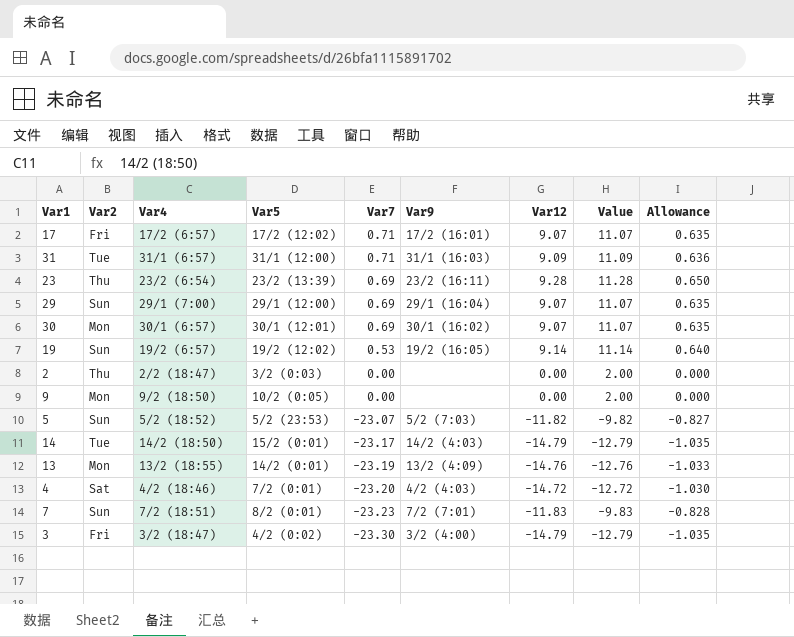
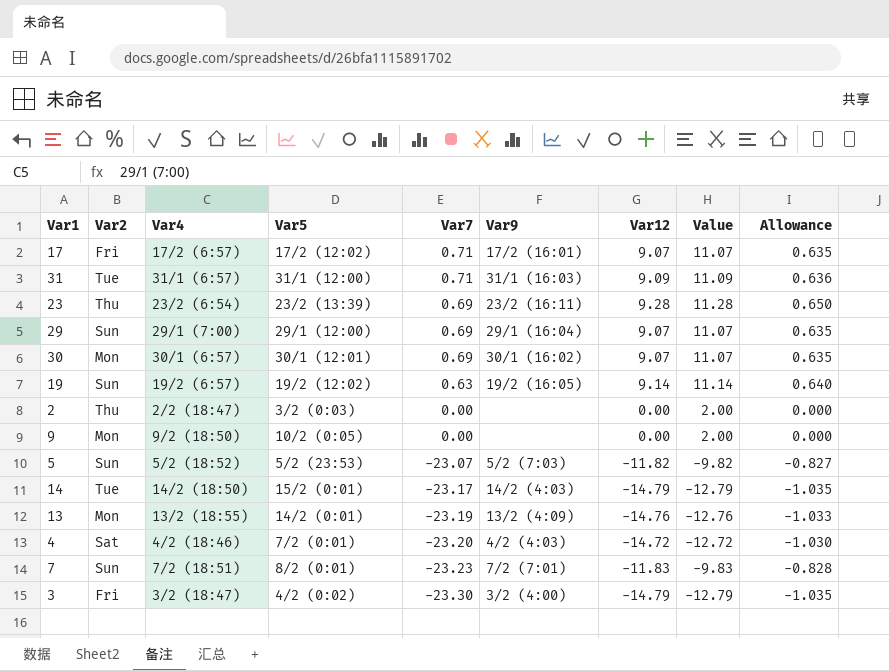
19 | Var7: 0.53 -> 0.63

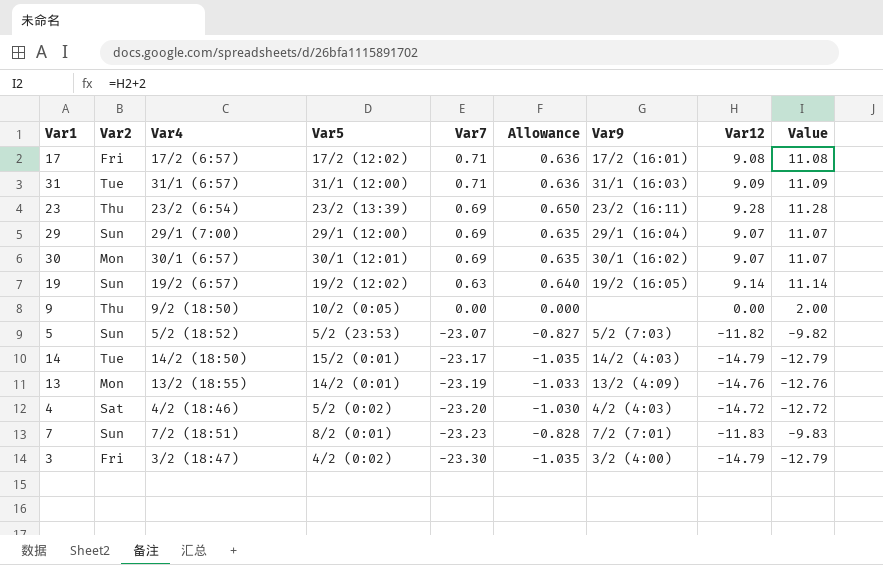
column Allowance | position: 9 -> 6
row 2: Thu | 2/2 (18:47) | 3/2 (0:03) | 0.00 | none | 0.00 | 2.00 | 0.000 -> none
17 | Allowance: 0.635 -> 0.636
17 | Var12: 9.07 -> 9.08
17 | Value: 11.07 -> 11.08
9 | Var2: Mon -> Thu
4 | Var5: 7/2 (0:01) -> 5/2 (0:02)

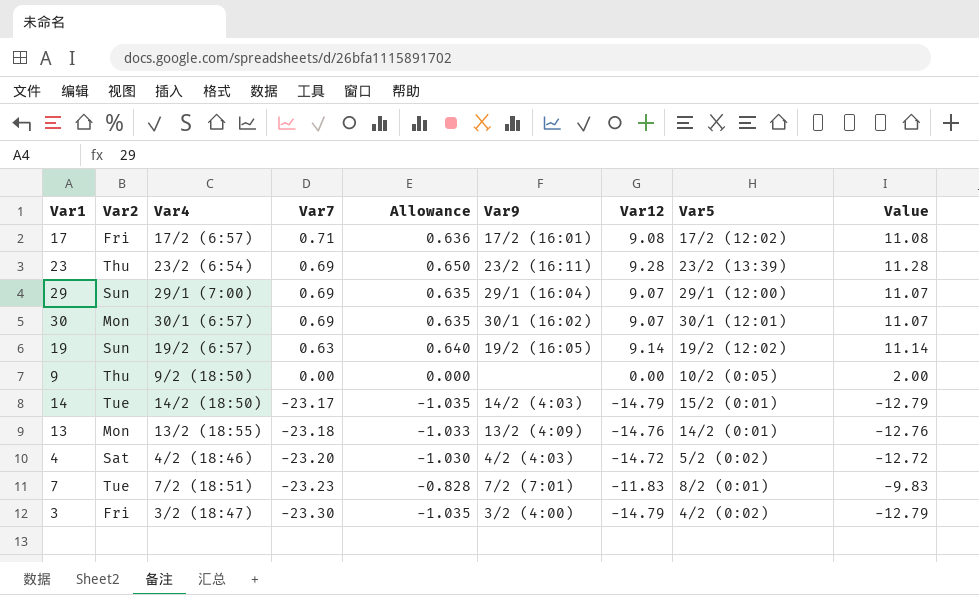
column Var5 | position: 4 -> 8
row 31: Tue | 31/1 (6:57) | 31/1 (12:00) | 0.71 | 0.636 | 31/1 (16:03) | 9.09 | 11.09 -> none
row 5: Sun | 5/2 (18:52) | 5/2 (23:53) | -23.07 | -0.827 | 5/2 (7:03) | -11.82 | -9.82 -> none
13 | Var7: -23.19 -> -23.18
7 | Var2: Sun -> Tue

